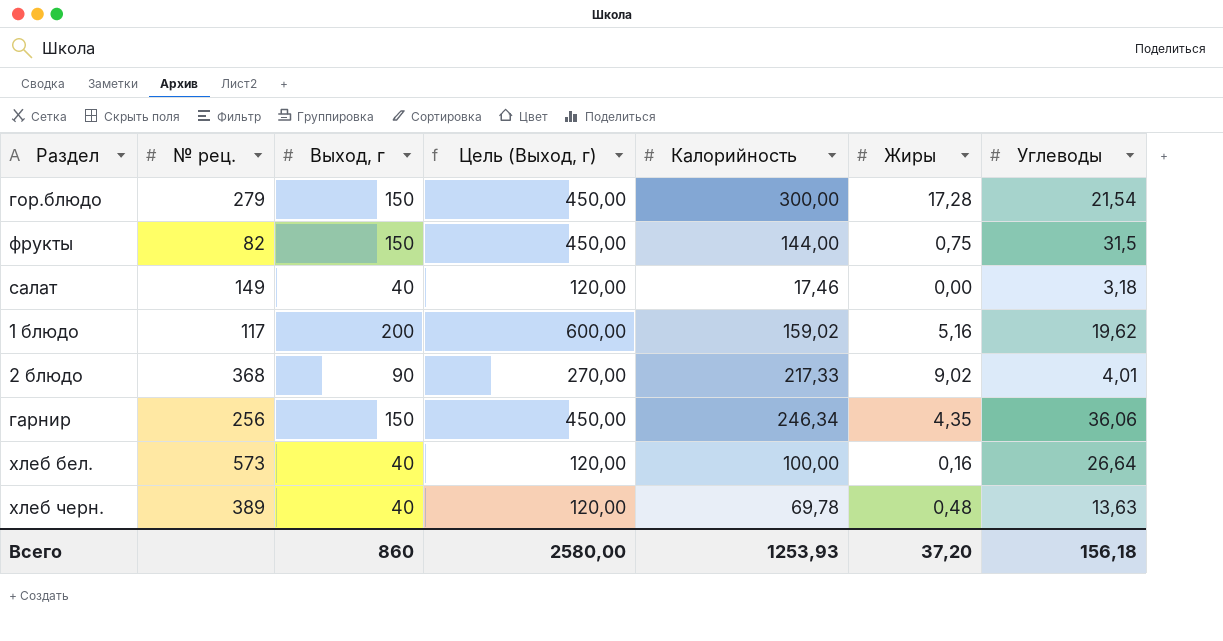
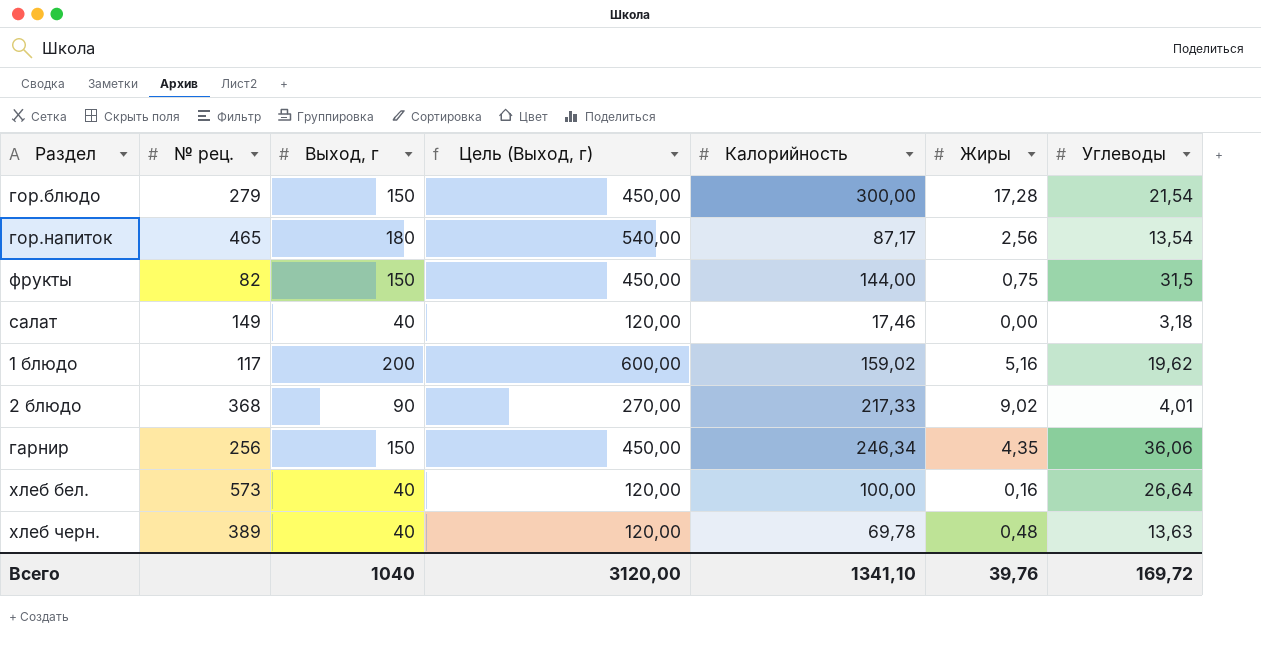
row гор.напиток: none -> 465 | 180 | 540,00 | 87,17 | 2,56 | 13,54
Всего | Выход, г: 860 -> 1040
Всего | Цель (Выход, г): 2580,00 -> 3120,00
Всего | Калорийность: 1253,93 -> 1341,10
Всего | Жиры: 37,20 -> 39,76
Всего | Углеводы: 156,18 -> 169,72

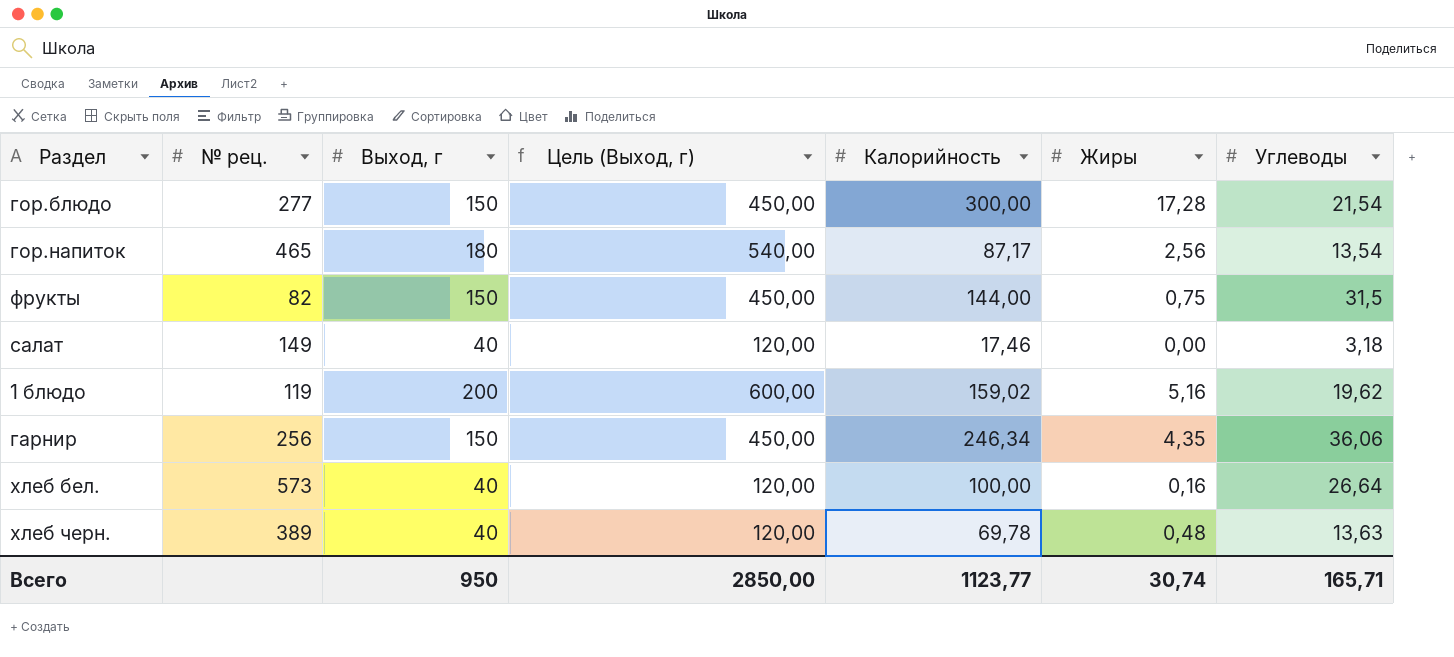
row 2 блюдо: 368 | 90 | 270,00 | 217,33 | 9,02 | 4,01 -> none
гор.блюдо | № рец.: 279 -> 277
1 блюдо | № рец.: 117 -> 119
Всего | Выход, г: 1040 -> 950
Всего | Цель (Выход, г): 3120,00 -> 2850,00
Всего | Калорийность: 1341,10 -> 1123,77
Всего | Жиры: 39,76 -> 30,74
Всего | Углеводы: 169,72 -> 165,71

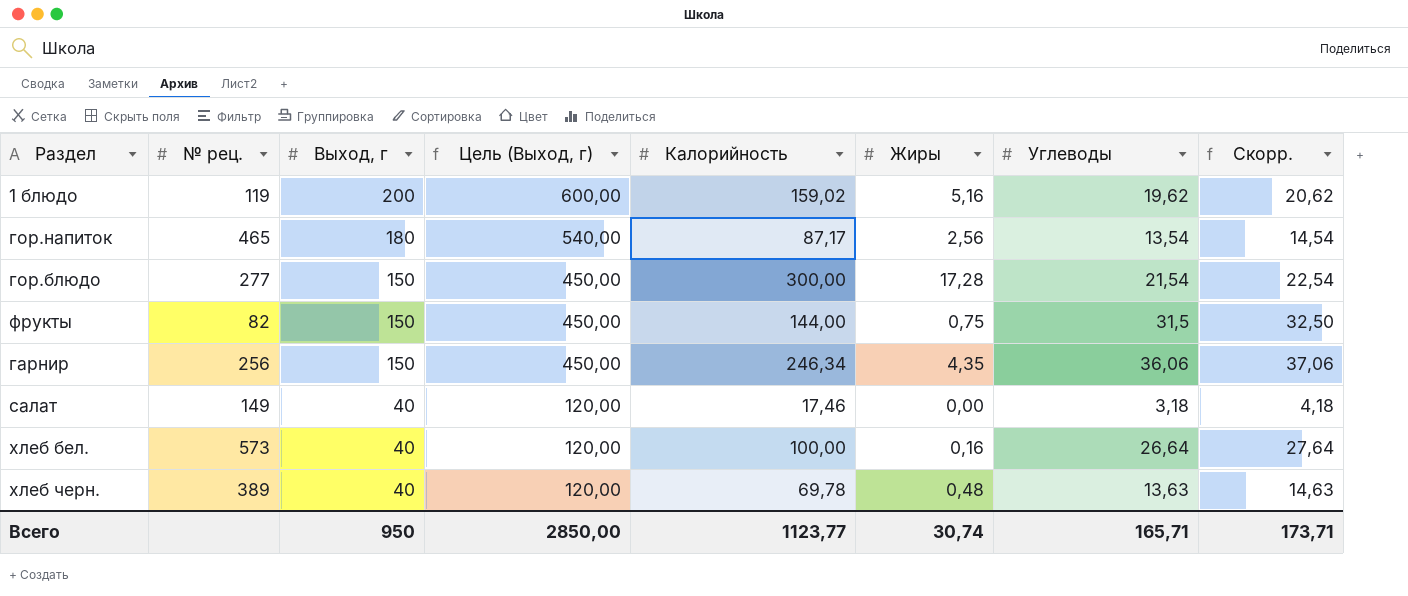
row order: none -> Выход, г descending
column Скорр. | formula: none -> [Углеводы] + 1

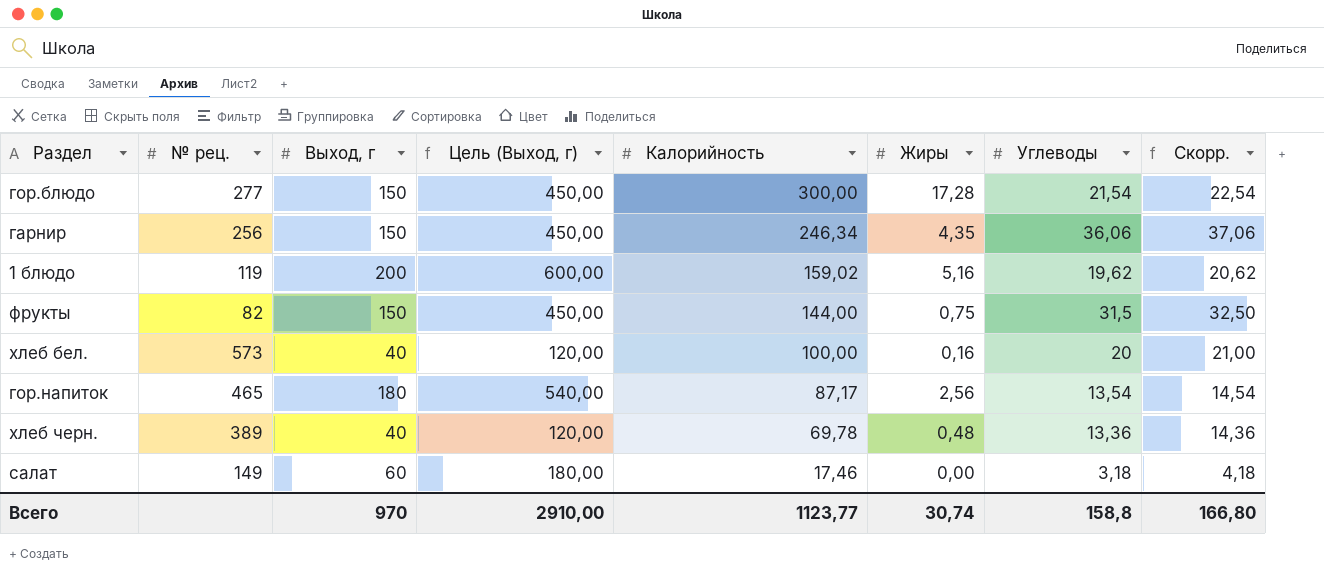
row order: Выход, г descending -> Калорийность descending
хлеб бел. | Углеводы: 26,64 -> 20
хлеб бел. | Скорр.: 27,64 -> 21,00
хлеб черн. | Углеводы: 13,63 -> 13,36
хлеб черн. | Скорр.: 14,63 -> 14,36
салат | Выход, г: 40 -> 60
салат | Цель (Выход, г): 120,00 -> 180,00
Всего | Выход, г: 950 -> 970
Всего | Цель (Выход, г): 2850,00 -> 2910,00
Всего | Углеводы: 165,71 -> 158,8
Всего | Скорр.: 173,71 -> 166,80

